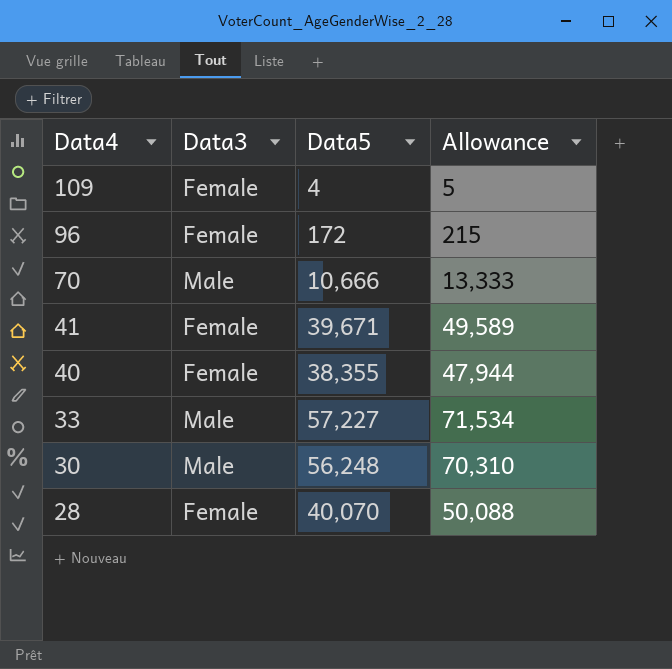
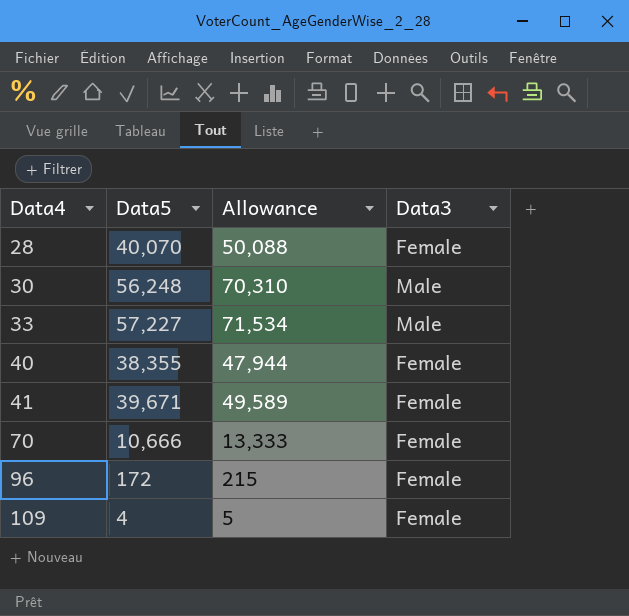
row order: Data4 descending -> Data4 ascending
column Data3 | position: 2 -> 4
70 | Data3: Male -> Female

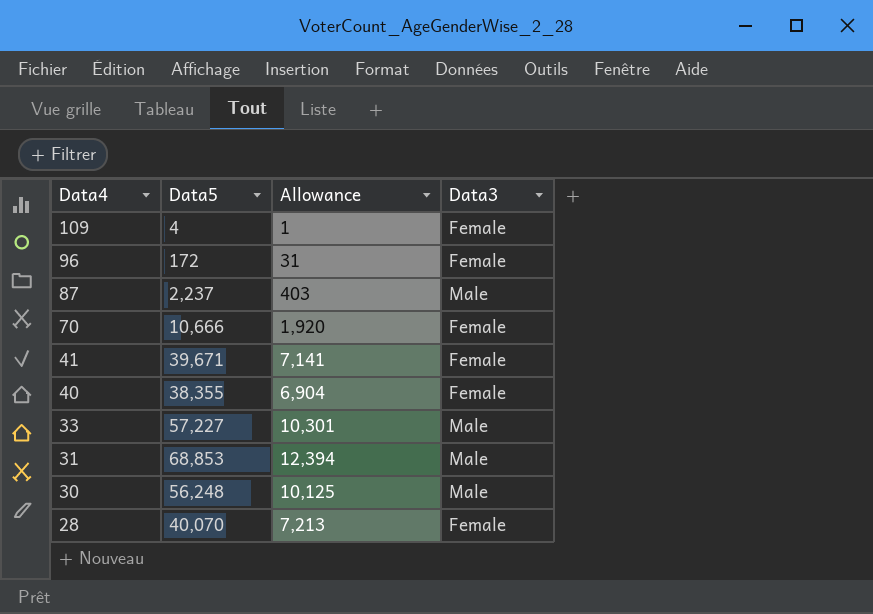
row order: Data4 ascending -> Data4 descending
column Allowance | formula: [Data5] * 1.25 -> [Data5] * 0.18
row 87: none -> 2,237 | 403 | Male
row 31: none -> 68,853 | 12,394 | Male

